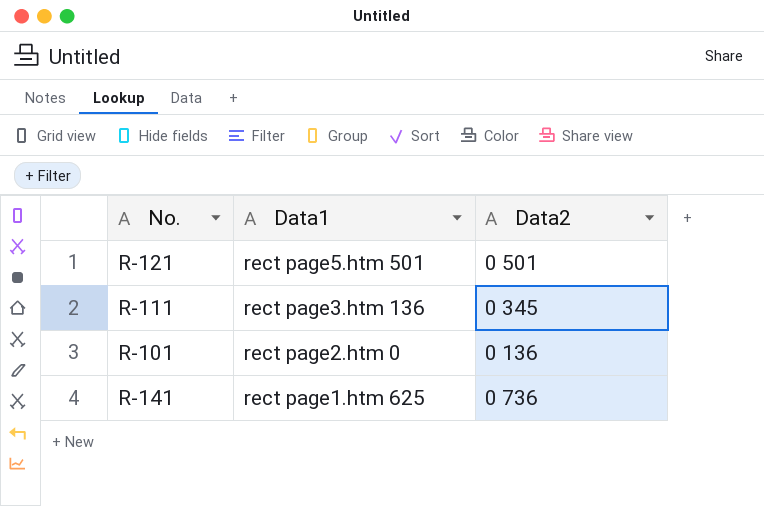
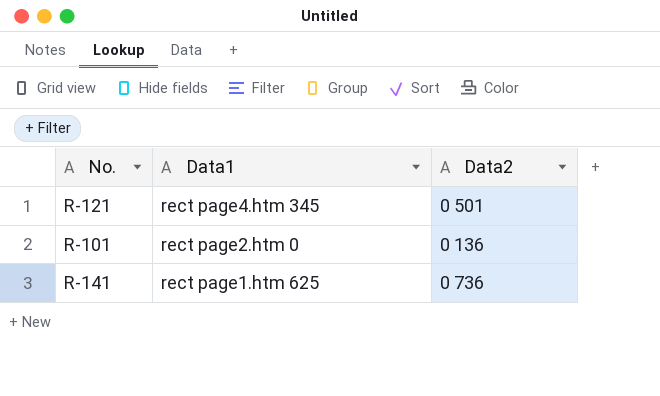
row R-111: rect page3.htm 136 | 0 345 -> none
R-121 | Data1: rect page5.htm 501 -> rect page4.htm 345

